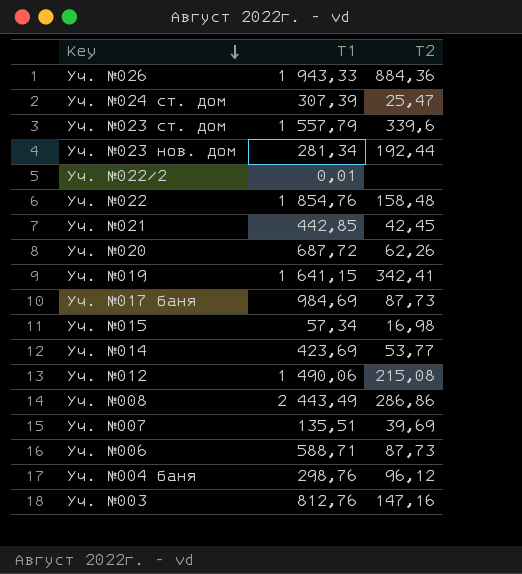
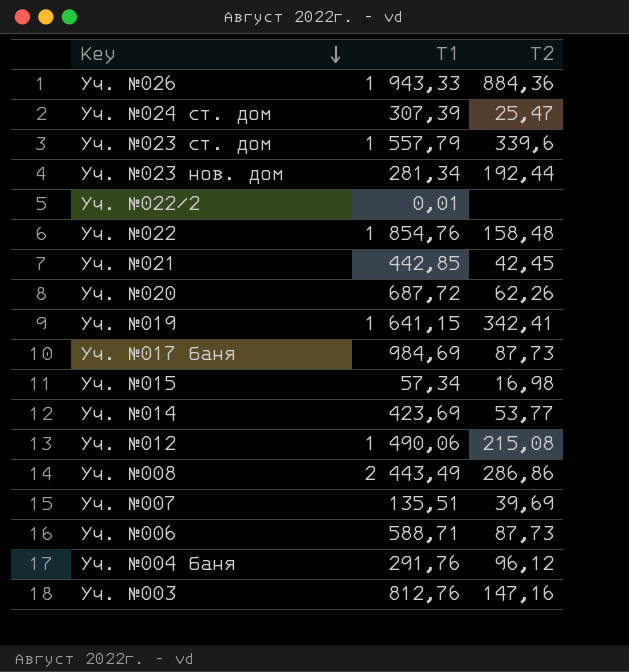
Уч. №004 баня | Т1: 298,76 -> 291,76

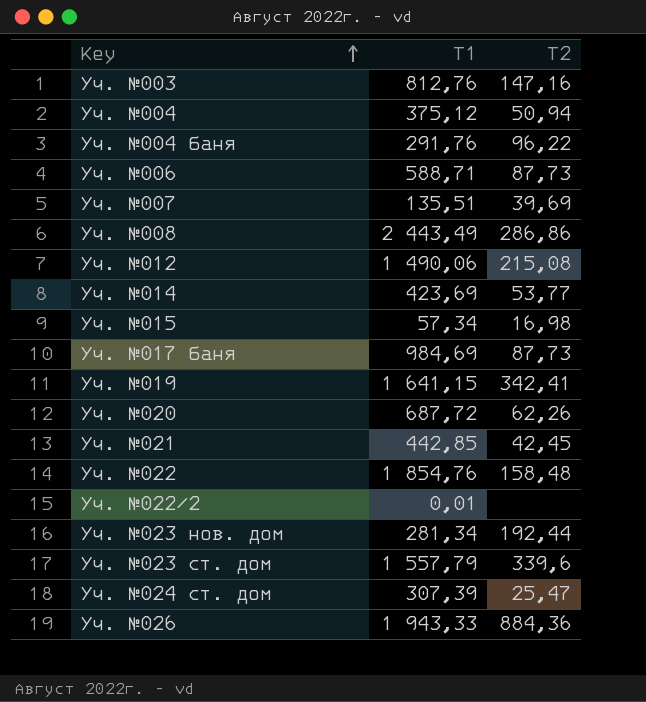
row order: Key descending -> Key ascending
row Уч. №004: none -> 375,12 | 50,94
Уч. №004 баня | Т2: 96,12 -> 96,22

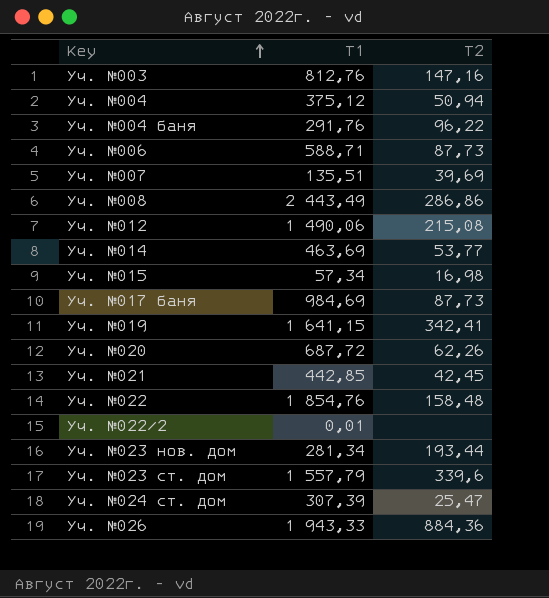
Уч. №014 | Т1: 423,69 -> 463,69
Уч. №023 нов. дом | Т2: 192,44 -> 193,44

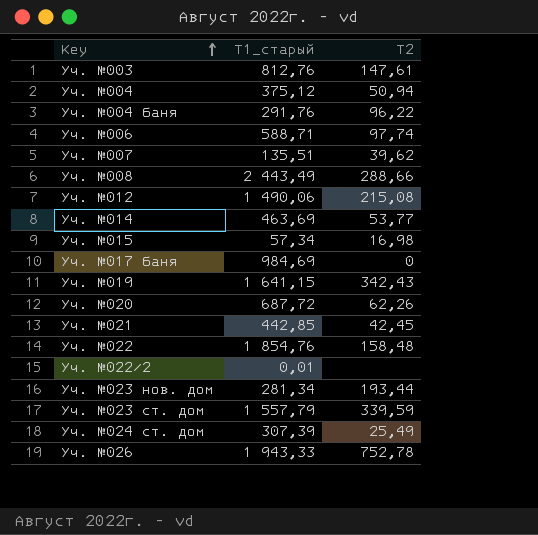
column name: Т1 -> Т1_старый
Уч. №003 | Т2: 147,16 -> 147,61
Уч. №006 | Т2: 87,73 -> 97,74
Уч. №007 | Т2: 39,69 -> 39,62
Уч. №008 | Т2: 286,86 -> 288,66
Уч. №017 баня | Т2: 87,73 -> 0
Уч. №019 | Т2: 342,41 -> 342,43
Уч. №023 ст. дом | Т2: 339,6 -> 339,59
Уч. №024 ст. дом | Т2: 25,47 -> 25,49
Уч. №026 | Т2: 884,36 -> 752,78

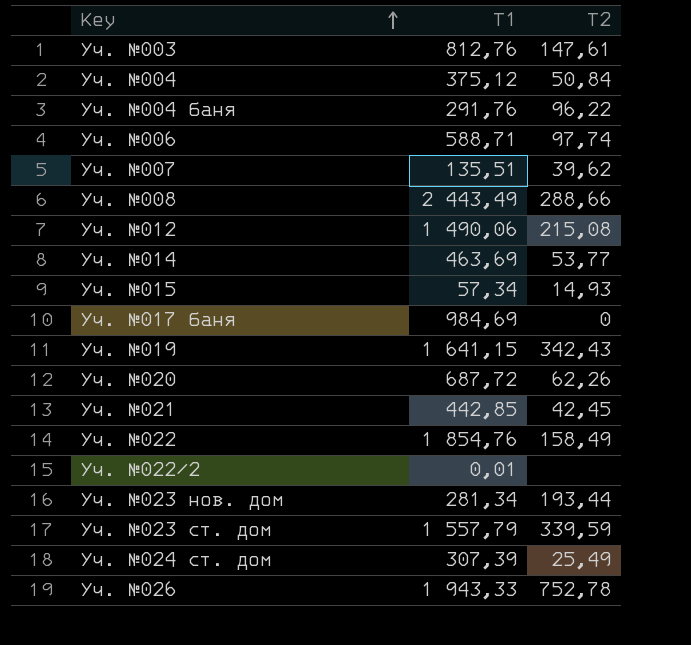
column name: Т1_старый -> Т1
Уч. №004 | Т2: 50,94 -> 50,84
Уч. №015 | Т2: 16,98 -> 14,93
Уч. №022 | Т2: 158,48 -> 158,49

